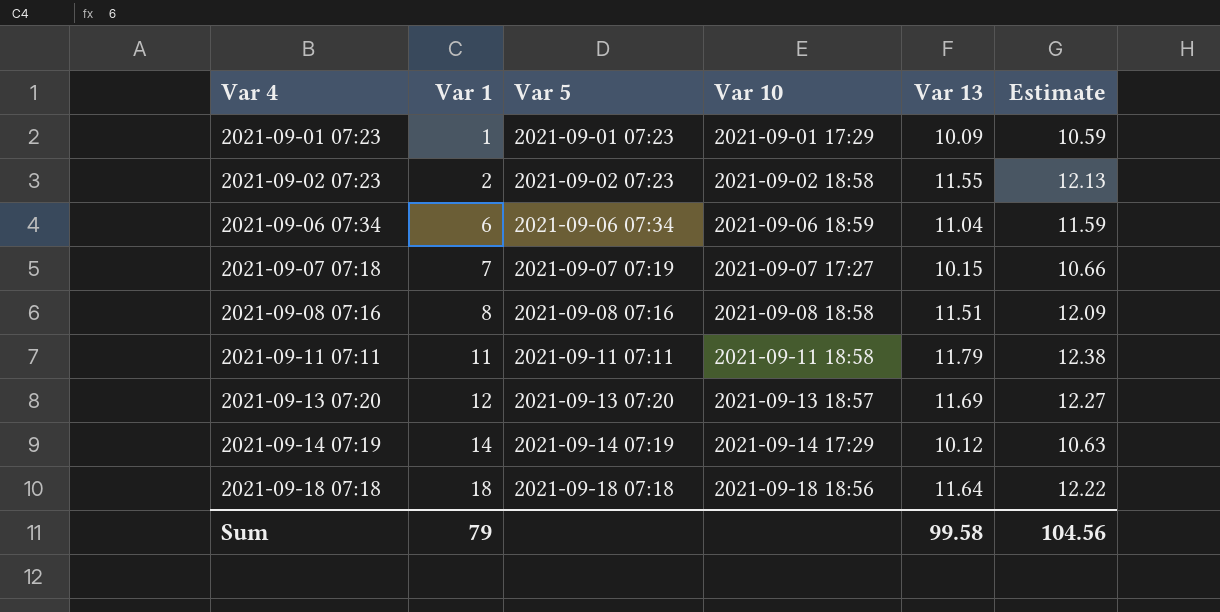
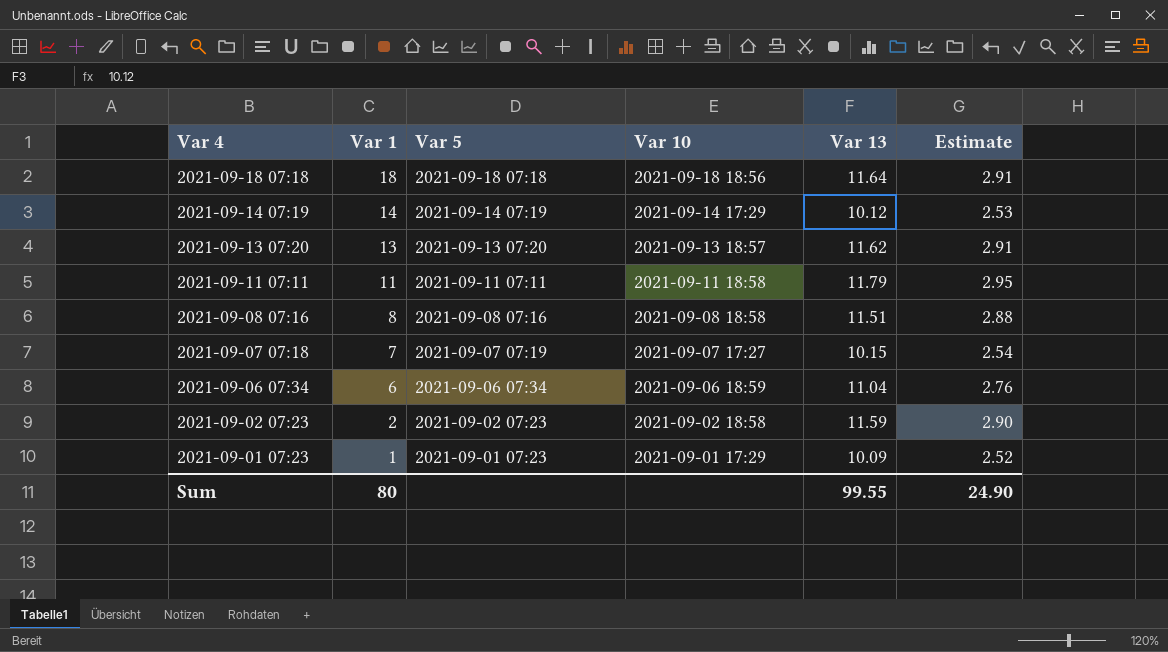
row order: Var 4 ascending -> Var 4 descending
column Estimate | formula: [Var 13] * 1.05 -> [Var 13] * 0.25
2021-09-13 07:20 | Var 1: 12 -> 13
2021-09-13 07:20 | Var 13: 11.69 -> 11.62
2021-09-02 07:23 | Var 13: 11.55 -> 11.59
Sum | Var 1: 79 -> 80
Sum | Var 13: 99.58 -> 99.55
Sum | Estimate: 104.56 -> 24.90

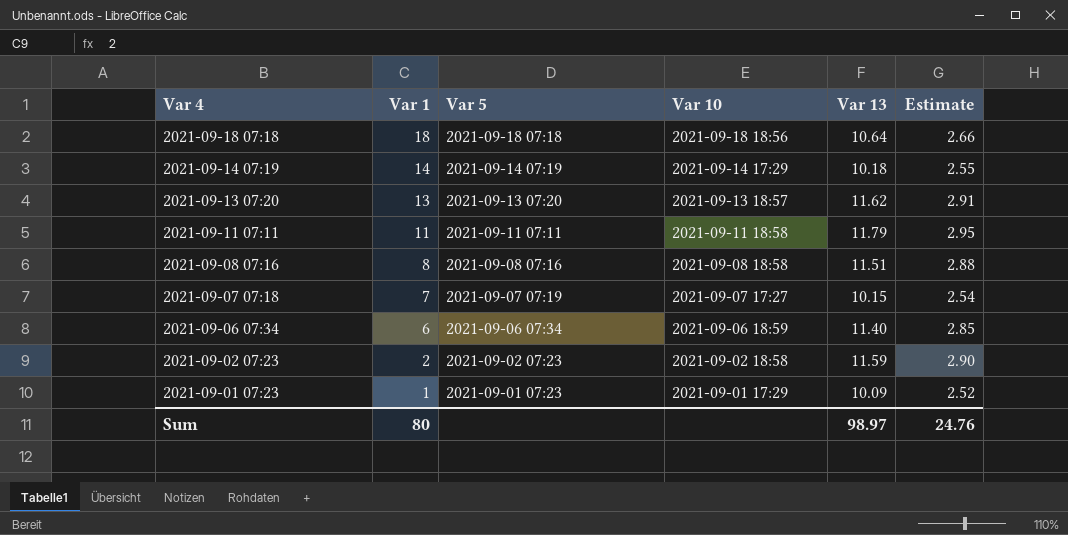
2021-09-18 07:18 | Var 13: 11.64 -> 10.64
2021-09-18 07:18 | Estimate: 2.91 -> 2.66
2021-09-14 07:19 | Var 13: 10.12 -> 10.18
2021-09-14 07:19 | Estimate: 2.53 -> 2.55
2021-09-06 07:34 | Var 13: 11.04 -> 11.40
2021-09-06 07:34 | Estimate: 2.76 -> 2.85
Sum | Var 13: 99.55 -> 98.97
Sum | Estimate: 24.90 -> 24.76

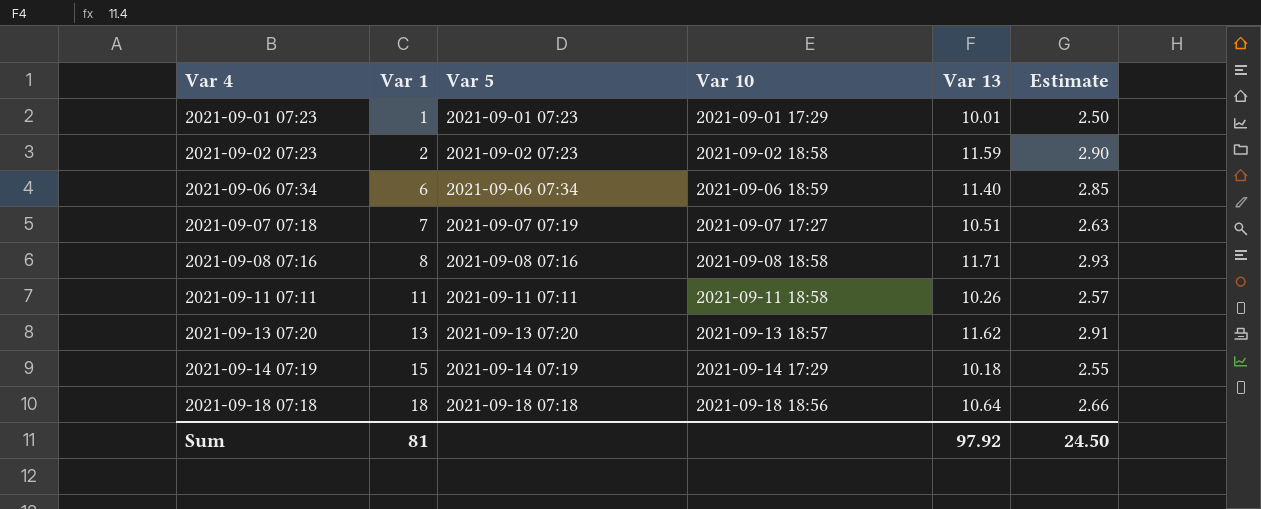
row order: Var 4 descending -> Var 4 ascending
2021-09-01 07:23 | Var 13: 10.09 -> 10.01
2021-09-01 07:23 | Estimate: 2.52 -> 2.50
2021-09-07 07:18 | Var 13: 10.15 -> 10.51
2021-09-07 07:18 | Estimate: 2.54 -> 2.63
2021-09-08 07:16 | Var 13: 11.51 -> 11.71
2021-09-08 07:16 | Estimate: 2.88 -> 2.93
2021-09-11 07:11 | Var 13: 11.79 -> 10.26
2021-09-11 07:11 | Estimate: 2.95 -> 2.57
2021-09-14 07:19 | Var 1: 14 -> 15
Sum | Var 1: 80 -> 81
Sum | Var 13: 98.97 -> 97.92
Sum | Estimate: 24.76 -> 24.50

